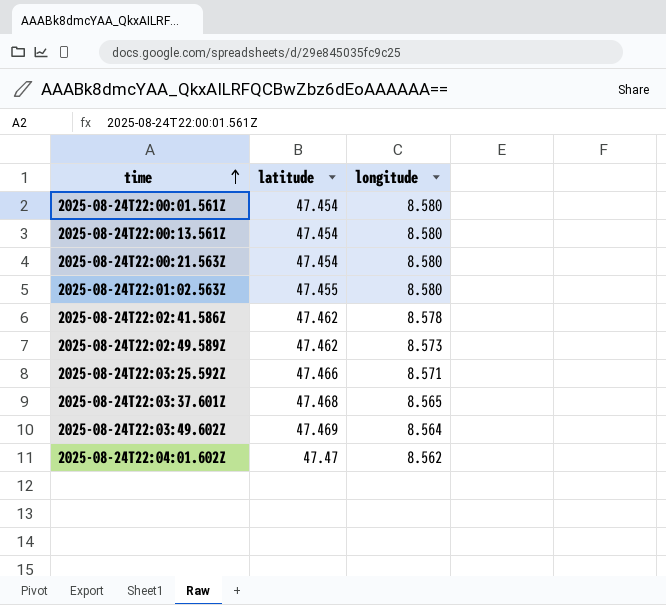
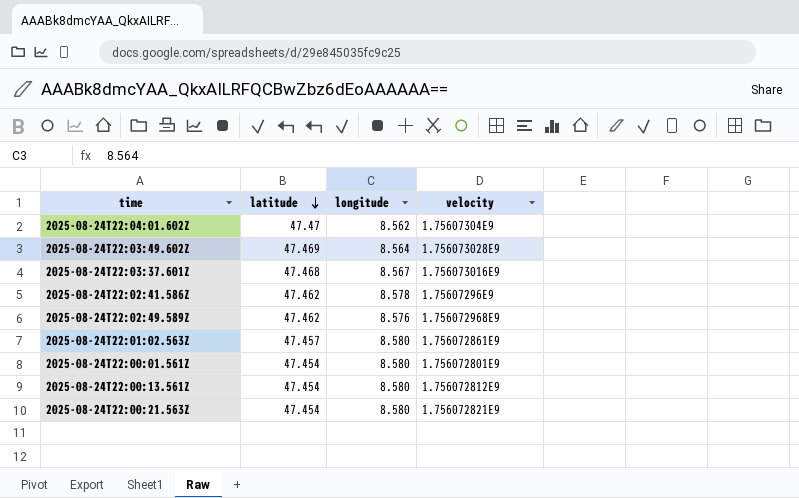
row order: time ascending -> latitude descending
column velocity | position: none -> 4
row 2025-08-24T22:03:25.592Z: 47.466 | 8.571 -> none
2025-08-24T22:03:37.601Z | longitude: 8.565 -> 8.567
2025-08-24T22:02:49.589Z | longitude: 8.573 -> 8.576
2025-08-24T22:01:02.563Z | latitude: 47.455 -> 47.457

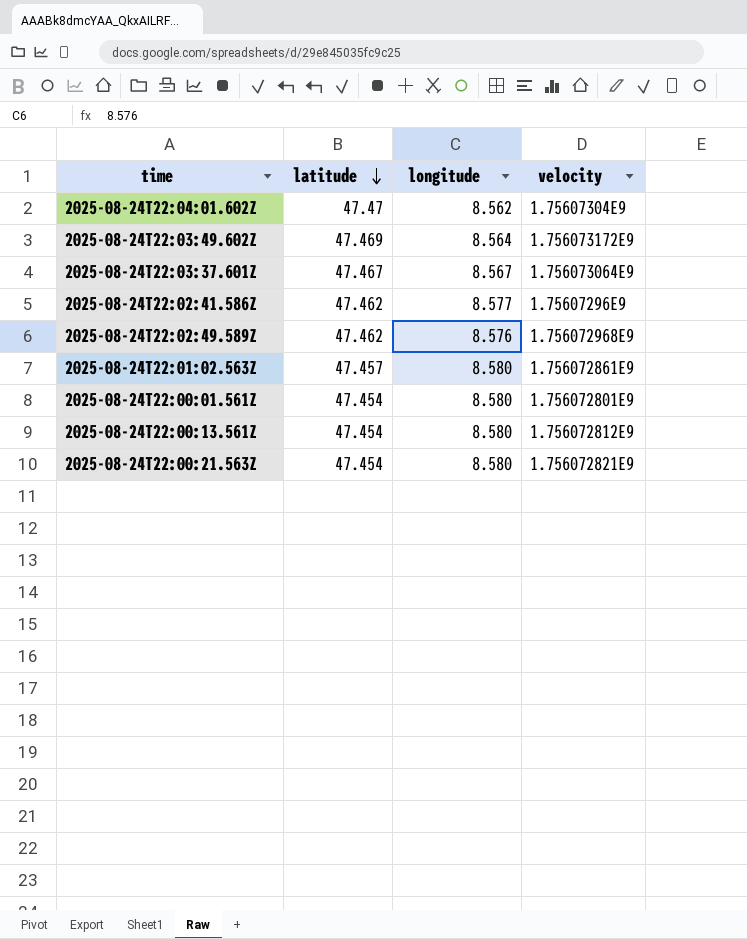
2025-08-24T22:03:49.602Z | velocity: 1.756073028E9 -> 1.756073172E9
2025-08-24T22:03:37.601Z | latitude: 47.468 -> 47.467
2025-08-24T22:03:37.601Z | velocity: 1.756073016E9 -> 1.756073064E9
2025-08-24T22:02:41.586Z | longitude: 8.578 -> 8.577

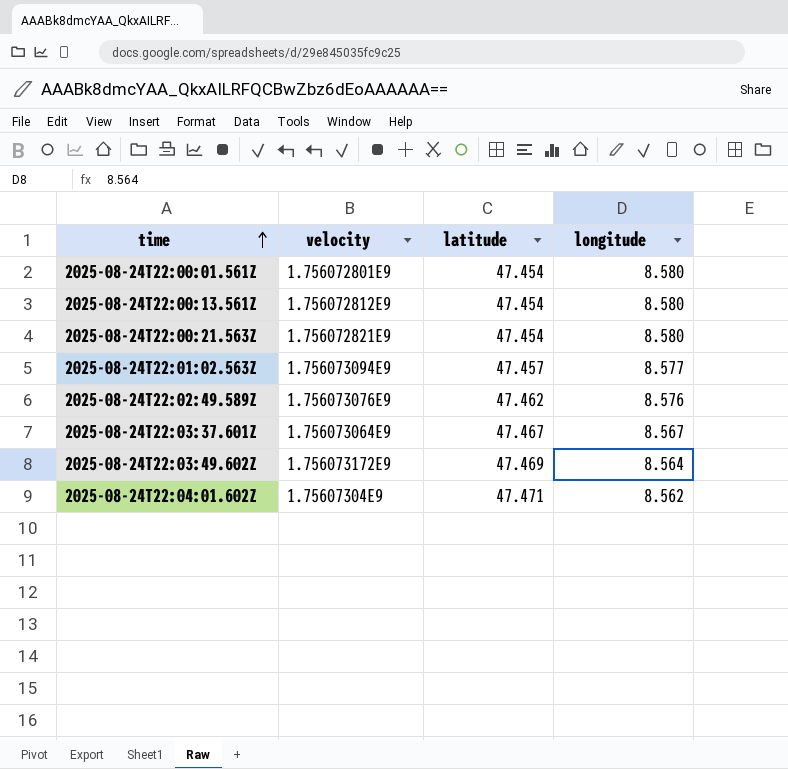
row order: latitude descending -> time ascending
column velocity | position: 4 -> 2
row 2025-08-24T22:02:41.586Z: 47.462 | 8.577 | 1.75607296E9 -> none
2025-08-24T22:01:02.563Z | velocity: 1.756072861E9 -> 1.756073094E9
2025-08-24T22:01:02.563Z | longitude: 8.580 -> 8.577
2025-08-24T22:02:49.589Z | velocity: 1.756072968E9 -> 1.756073076E9
2025-08-24T22:04:01.602Z | latitude: 47.47 -> 47.471

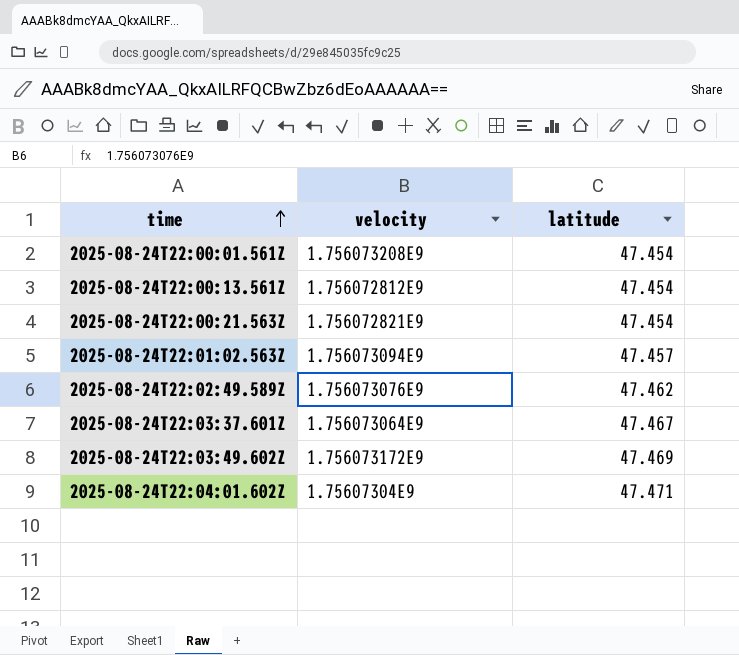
column longitude | position: 4 -> none
2025-08-24T22:00:01.561Z | velocity: 1.756072801E9 -> 1.756073208E9

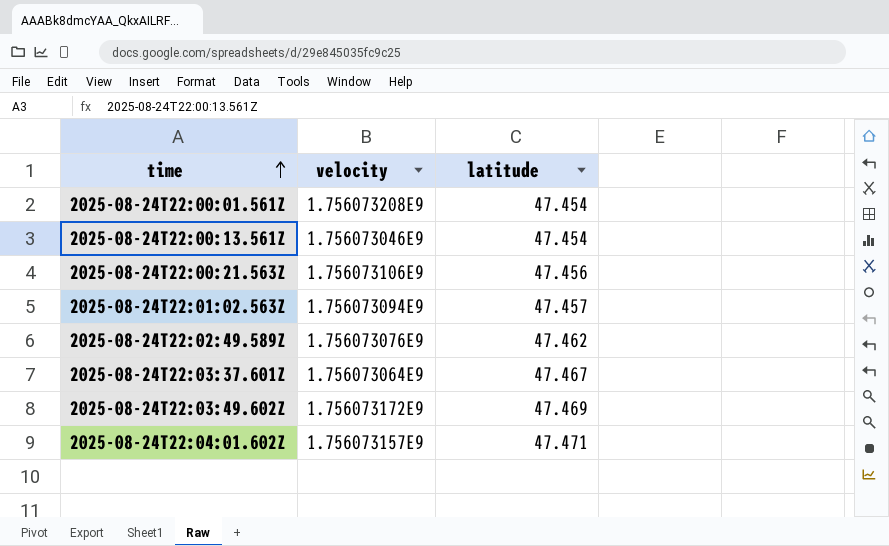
2025-08-24T22:00:13.561Z | velocity: 1.756072812E9 -> 1.756073046E9
2025-08-24T22:00:21.563Z | velocity: 1.756072821E9 -> 1.756073106E9
2025-08-24T22:00:21.563Z | latitude: 47.454 -> 47.456
2025-08-24T22:04:01.602Z | velocity: 1.75607304E9 -> 1.756073157E9

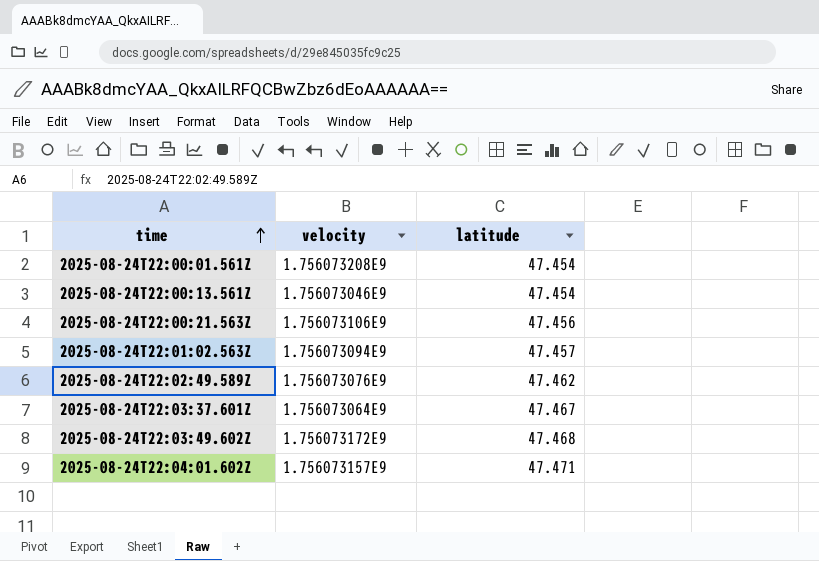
2025-08-24T22:03:49.602Z | latitude: 47.469 -> 47.468

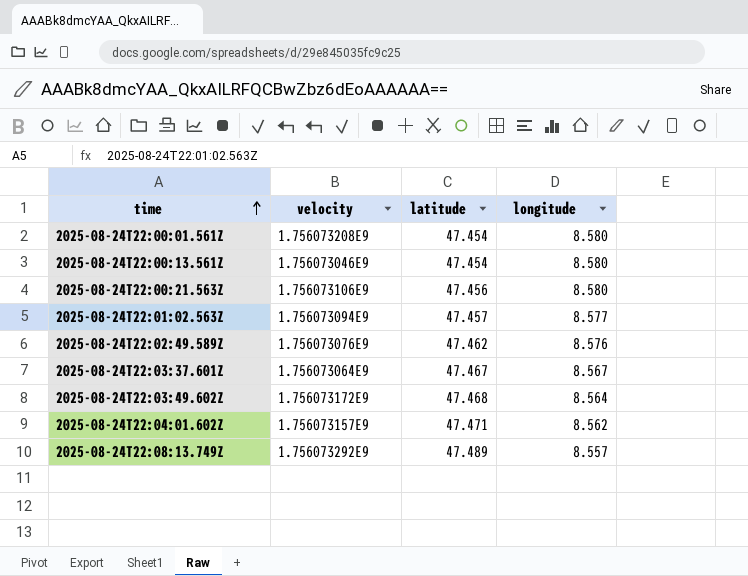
column longitude | position: none -> 4
row 2025-08-24T22:08:13.749Z: none -> 1.756073292E9 | 47.489 | 8.557

